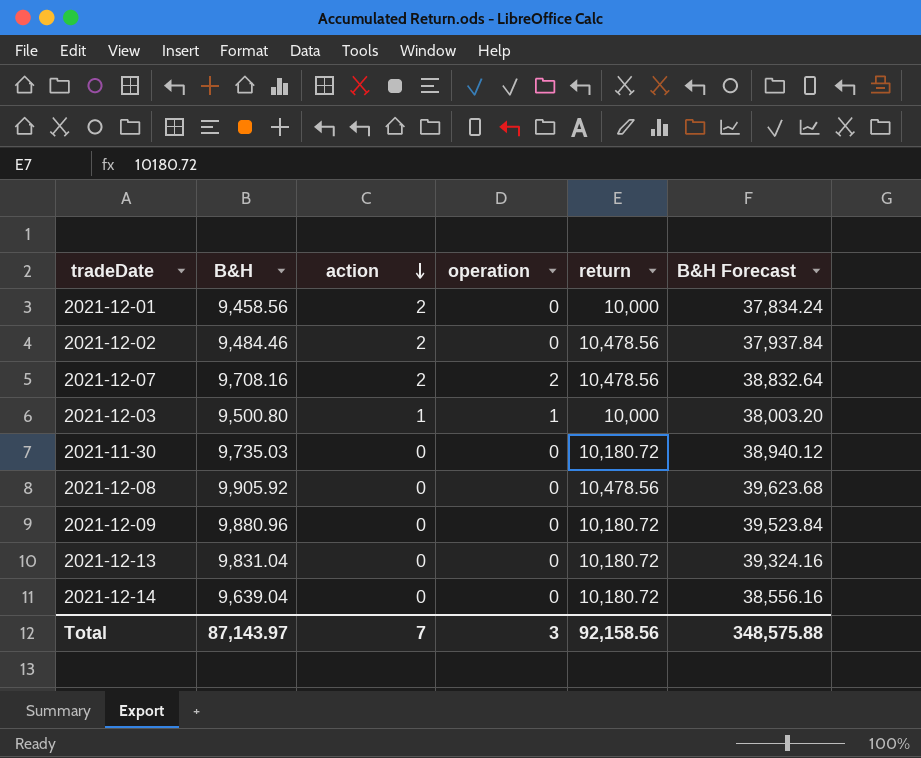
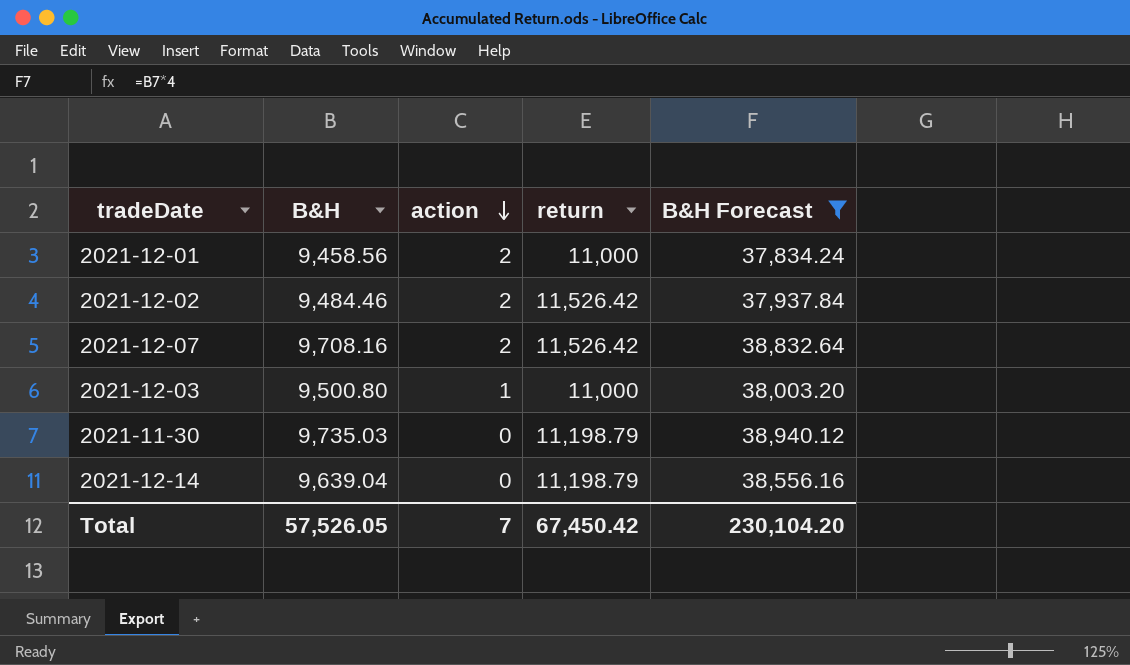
filter: none -> B&H Forecast <= 38,940.12
column operation | position: 4 -> none
2021-12-01 | return: 10,000 -> 11,000
2021-12-02 | return: 10,478.56 -> 11,526.42
2021-12-07 | return: 10,478.56 -> 11,526.42
2021-12-03 | return: 10,000 -> 11,000
2021-11-30 | return: 10,180.72 -> 11,198.79
2021-12-14 | return: 10,180.72 -> 11,198.79
Total | B&H: 87,143.97 -> 57,526.05
Total | return: 92,158.56 -> 67,450.42
Total | B&H Forecast: 348,575.88 -> 230,104.20

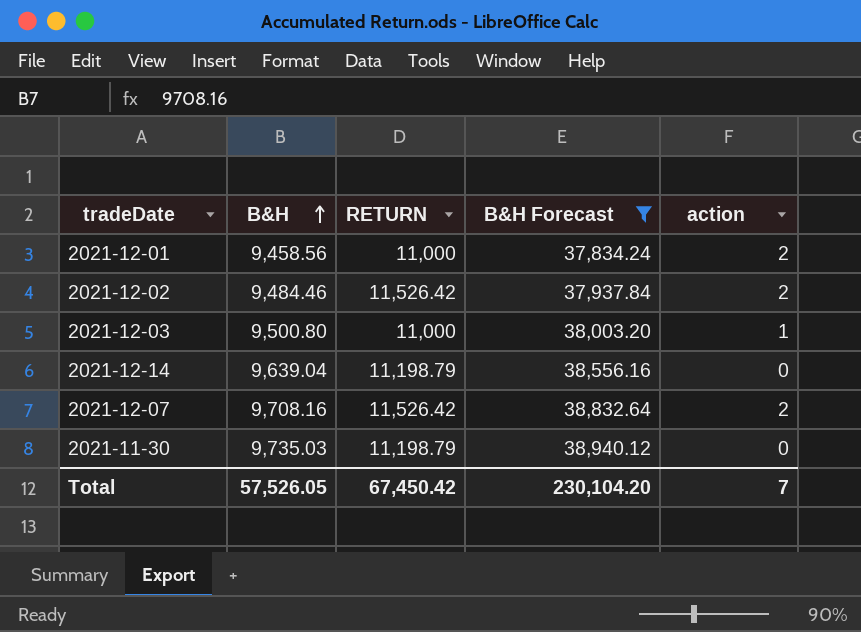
row order: action descending -> B&H ascending
column name: return -> RETURN
column action | position: 3 -> 5

